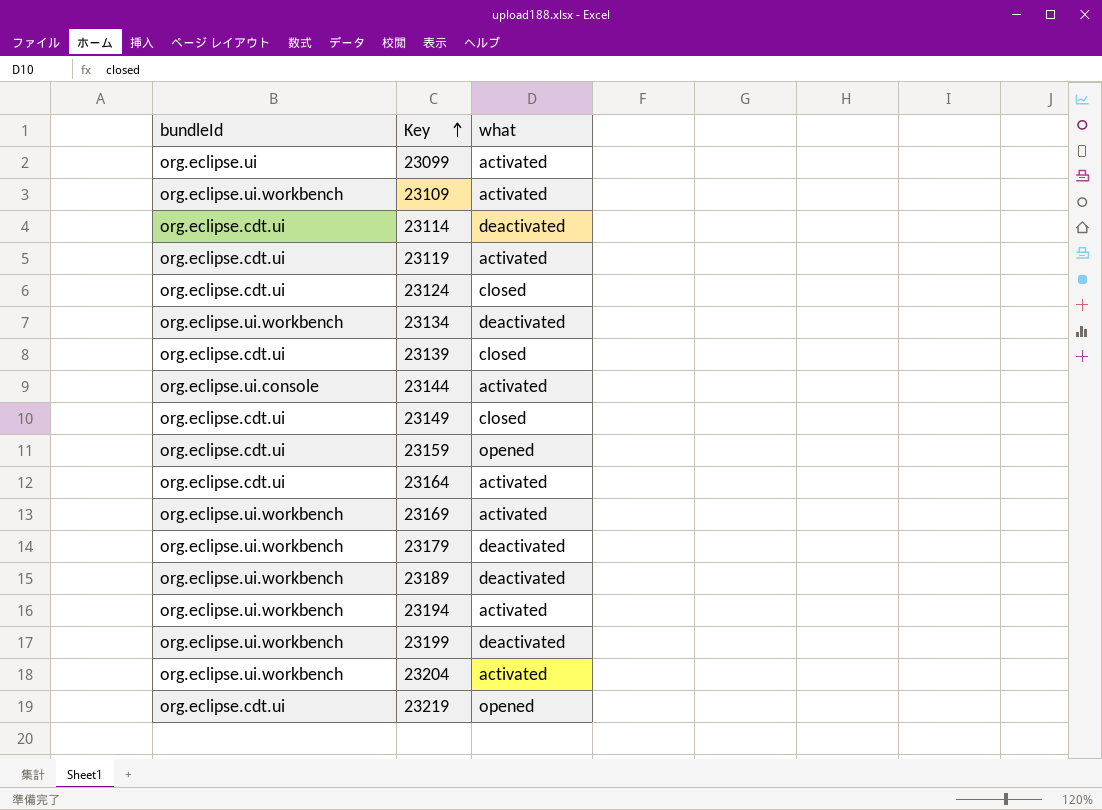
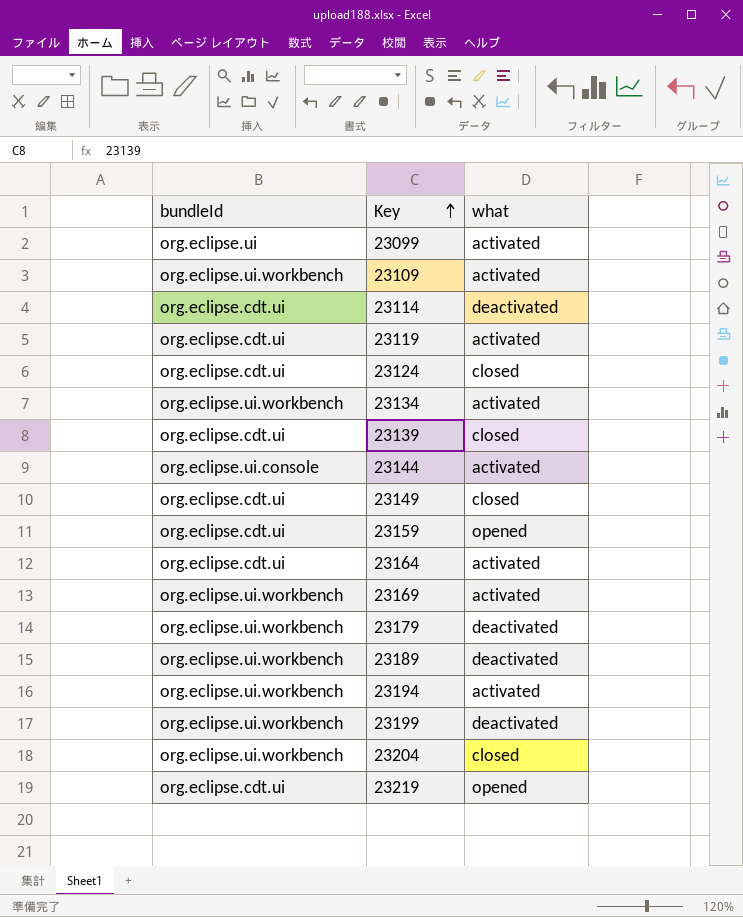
23134 | what: deactivated -> activated
23204 | what: activated -> closed

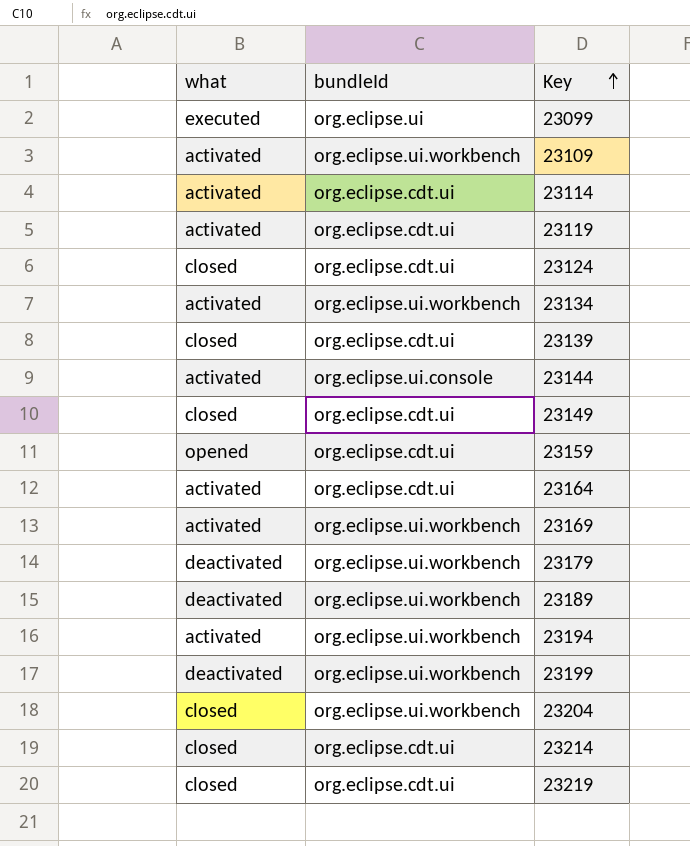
column what | position: 3 -> 1
23099 | what: activated -> executed
23114 | what: deactivated -> activated
row 23214: none -> closed | org.eclipse.cdt.ui
23219 | what: opened -> closed

